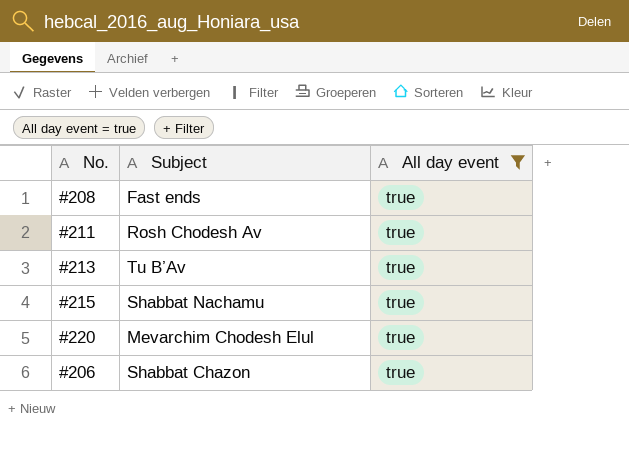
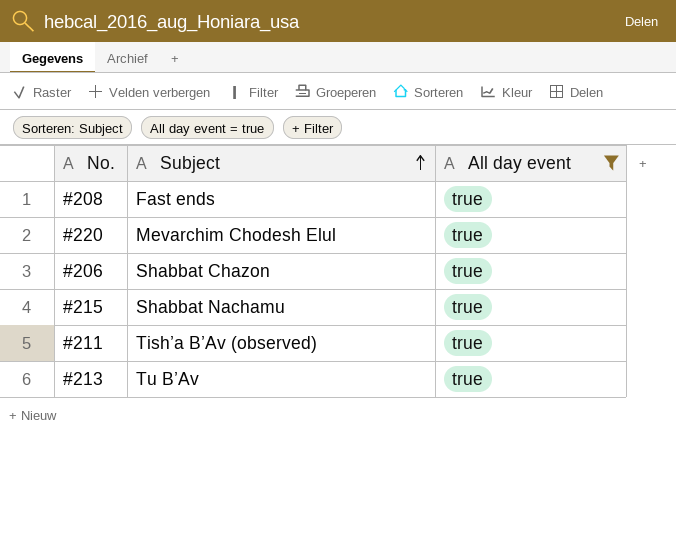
row order: none -> Subject ascending
#211 | Subject: Rosh Chodesh Av -> Tish’a B’Av (observed)

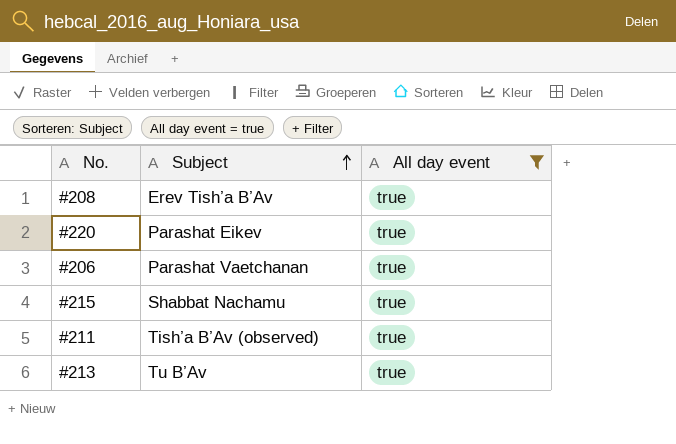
#208 | Subject: Fast ends -> Erev Tish’a B’Av
#220 | Subject: Mevarchim Chodesh Elul -> Parashat Eikev
#206 | Subject: Shabbat Chazon -> Parashat Vaetchanan

